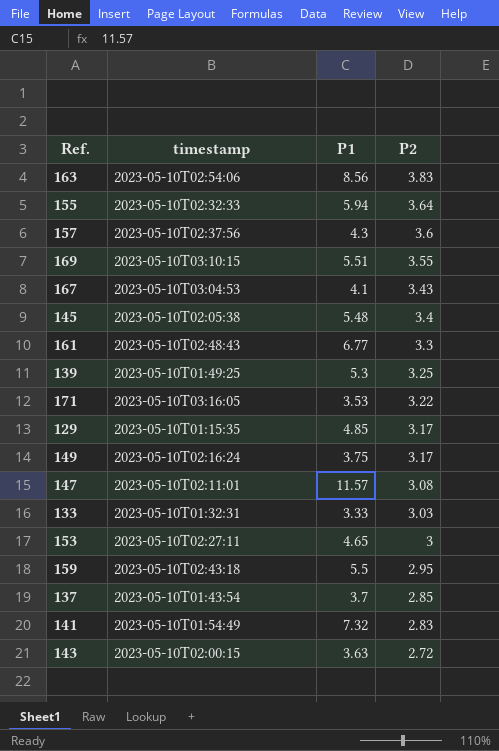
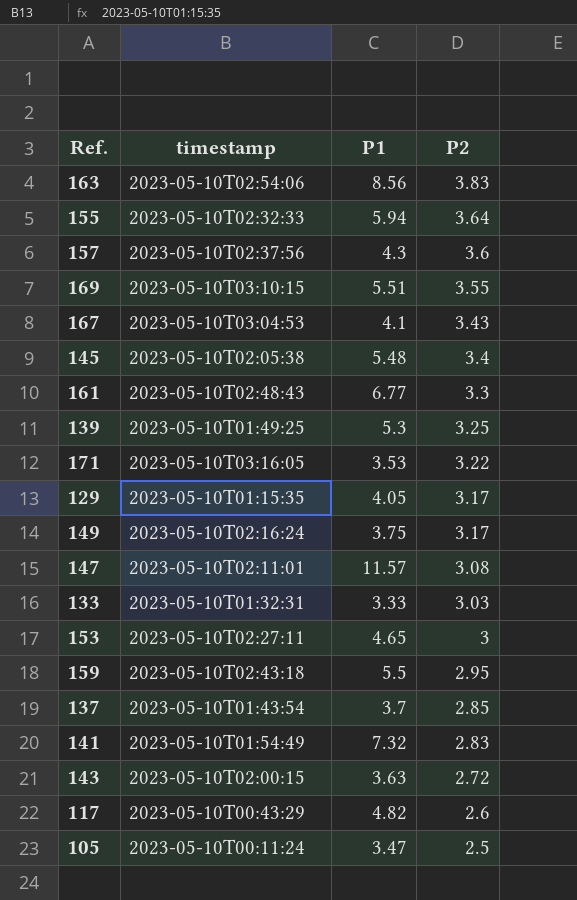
129 | P1: 4.85 -> 4.05
row 117: none -> 2023-05-10T00:43:29 | 4.82 | 2.6
row 105: none -> 2023-05-10T00:11:24 | 3.47 | 2.5

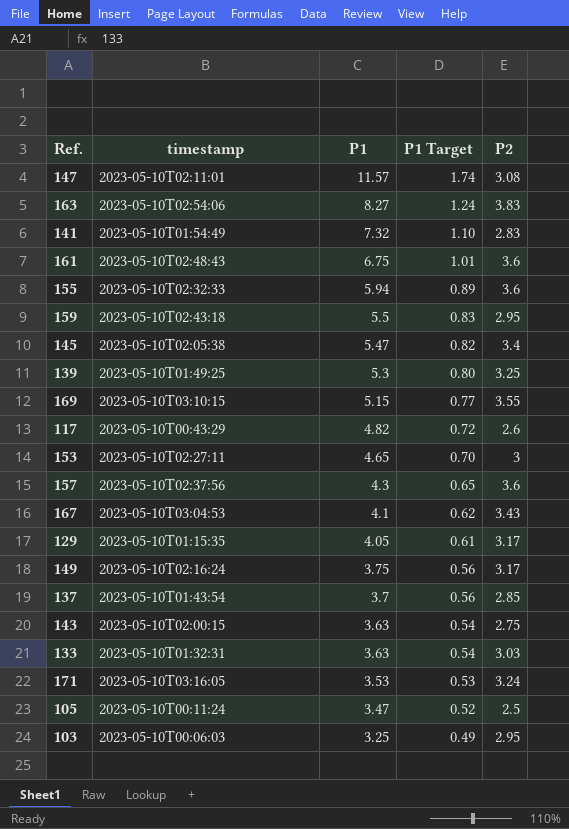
row order: P2 descending -> P1 descending
column P1 Target | formula: none -> [P1] * 0.15
163 | P1: 8.56 -> 8.27
161 | P1: 6.77 -> 6.75
161 | P2: 3.3 -> 3.6
155 | P2: 3.64 -> 3.6
145 | P1: 5.48 -> 5.47
169 | P1: 5.51 -> 5.15
143 | P2: 2.72 -> 2.75
133 | P1: 3.33 -> 3.63
171 | P2: 3.22 -> 3.24
row 103: none -> 2023-05-10T00:06:03 | 3.25 | 0.49 | 2.95

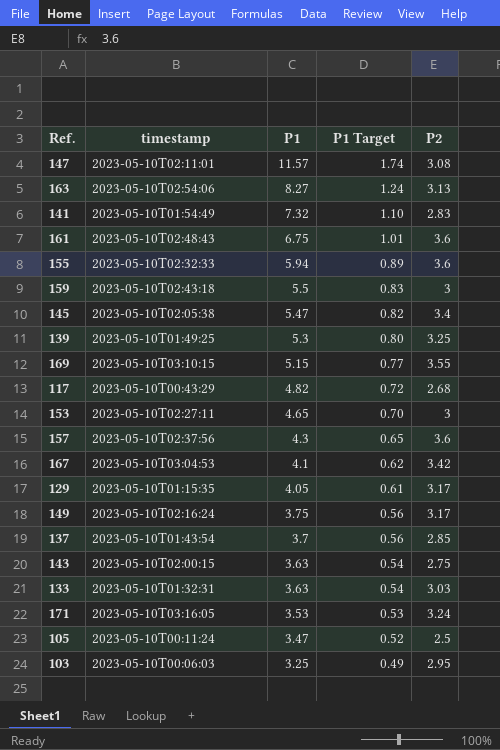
163 | P2: 3.83 -> 3.13
159 | P2: 2.95 -> 3
117 | P2: 2.6 -> 2.68
167 | P2: 3.43 -> 3.42

